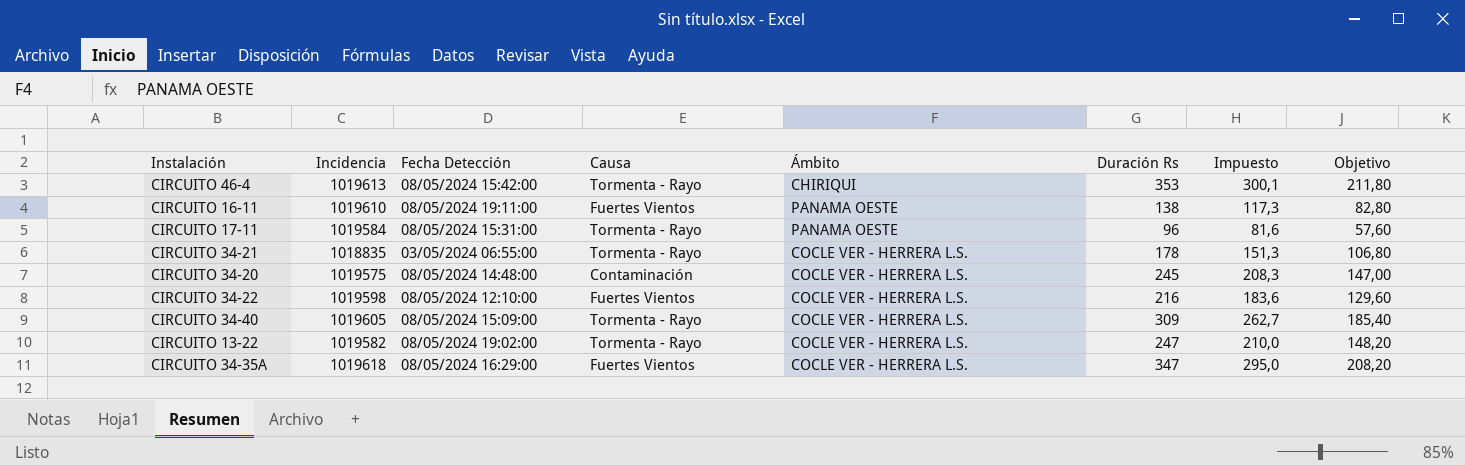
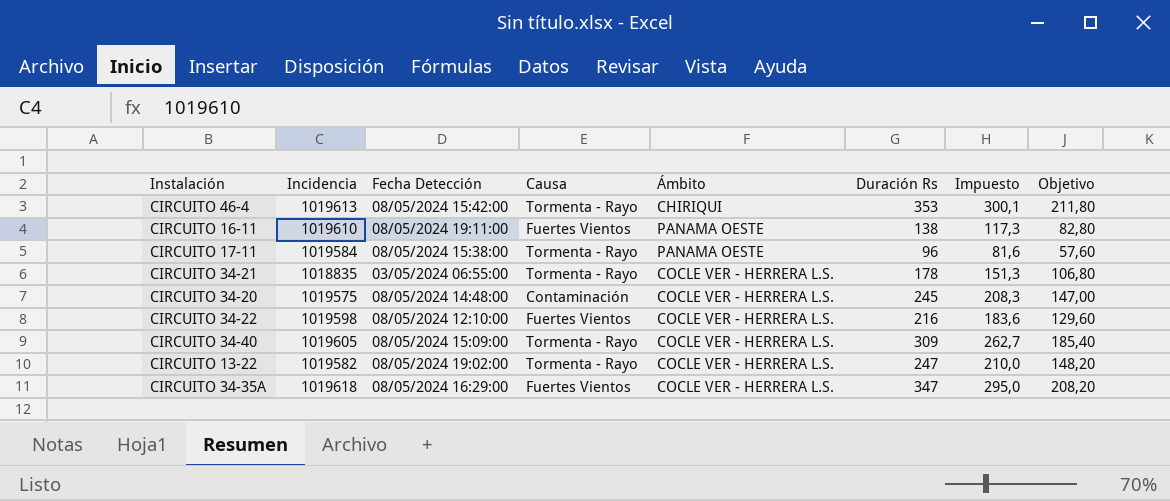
CIRCUITO 17-11 | Fecha Detección: 08/05/2024 15:31:00 -> 08/05/2024 15:38:00

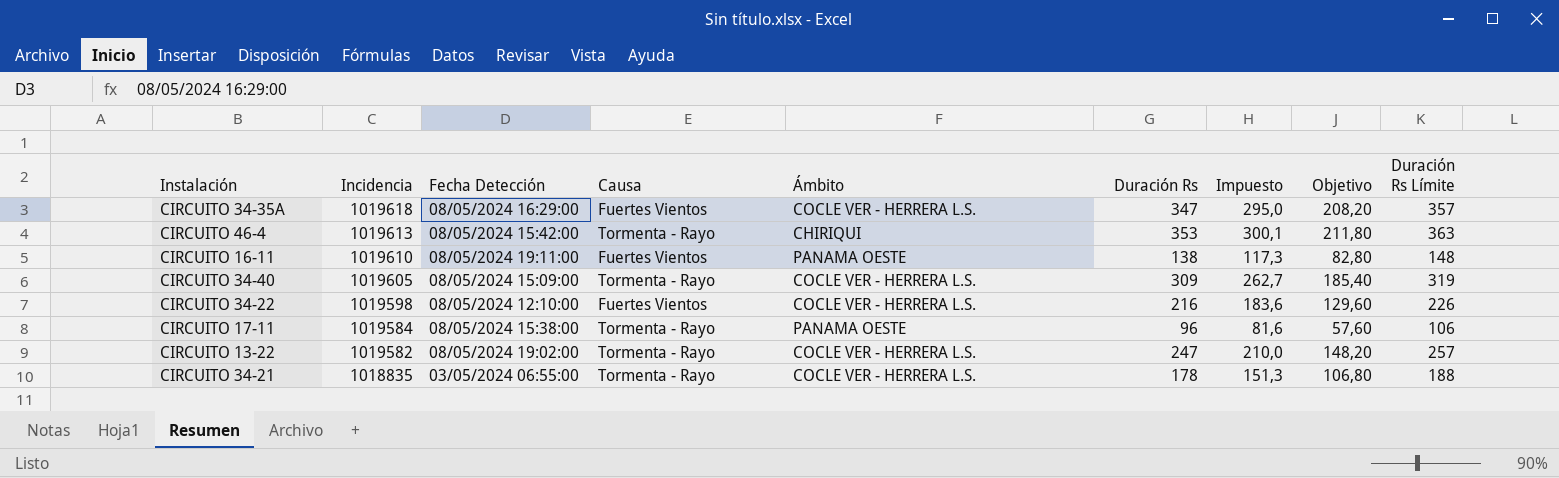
row order: none -> Incidencia descending
column Duración Rs Límite | formula: none -> [Duración Rs] + 10
row CIRCUITO 34-20: 1019575 | 08/05/2024 14:48:00 | Contaminación | COCLE VER - HERRERA L.S. | 245 | 208,3 | 147,00 -> none

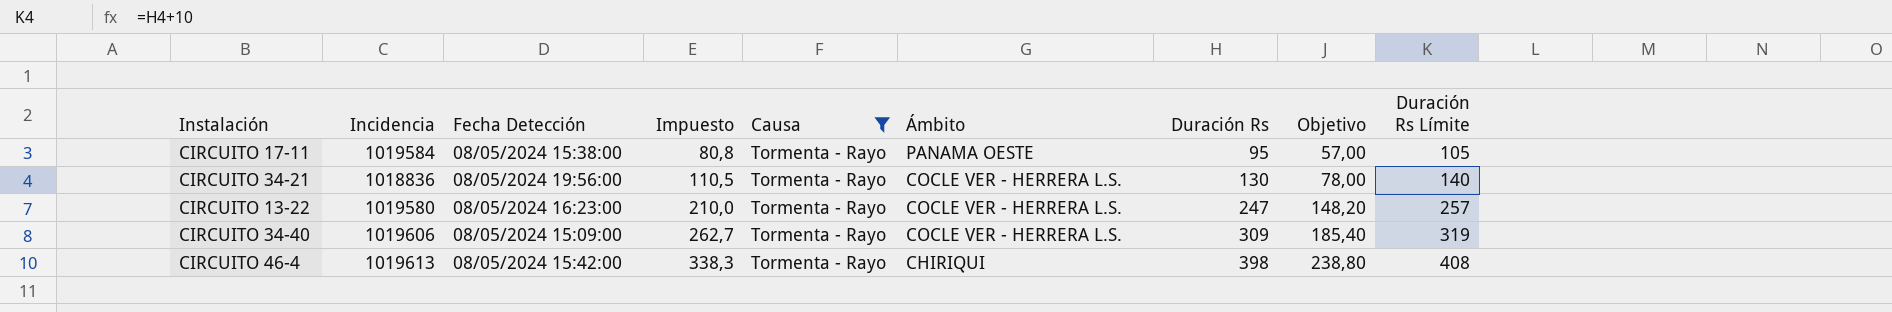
filter: none -> Causa = Tormenta - Rayo
row order: Incidencia descending -> Impuesto ascending
column Impuesto | position: 7 -> 4
CIRCUITO 17-11 | Impuesto: 81,6 -> 80,8
CIRCUITO 17-11 | Duración Rs: 96 -> 95
CIRCUITO 17-11 | Objetivo: 57,60 -> 57,00
CIRCUITO 17-11 | Duración Rs Límite: 106 -> 105
CIRCUITO 34-21 | Incidencia: 1018835 -> 1018836
CIRCUITO 34-21 | Fecha Detección: 03/05/2024 06:55:00 -> 08/05/2024 19:56:00
CIRCUITO 34-21 | Impuesto: 151,3 -> 110,5
CIRCUITO 34-21 | Duración Rs: 178 -> 130
CIRCUITO 34-21 | Objetivo: 106,80 -> 78,00
CIRCUITO 34-21 | Duración Rs Límite: 188 -> 140
CIRCUITO 13-22 | Incidencia: 1019582 -> 1019580
CIRCUITO 13-22 | Fecha Detección: 08/05/2024 19:02:00 -> 08/05/2024 16:23:00
CIRCUITO 34-40 | Incidencia: 1019605 -> 1019606
CIRCUITO 46-4 | Impuesto: 300,1 -> 338,3
CIRCUITO 46-4 | Duración Rs: 353 -> 398
CIRCUITO 46-4 | Objetivo: 211,80 -> 238,80
CIRCUITO 46-4 | Duración Rs Límite: 363 -> 408

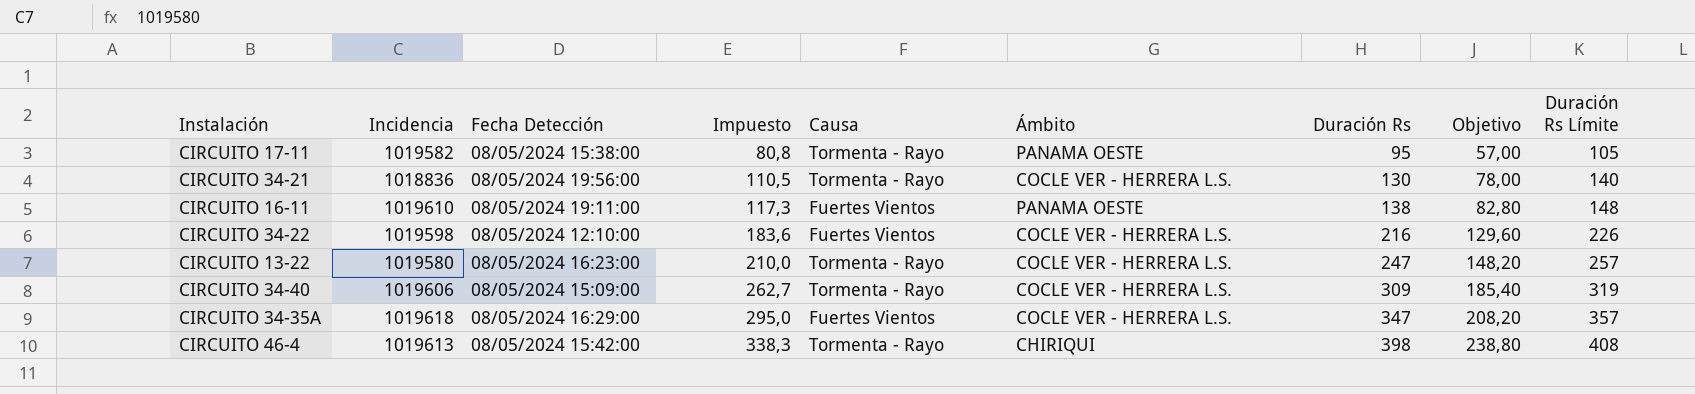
filter: Causa = Tormenta - Rayo -> none
CIRCUITO 17-11 | Incidencia: 1019584 -> 1019582

